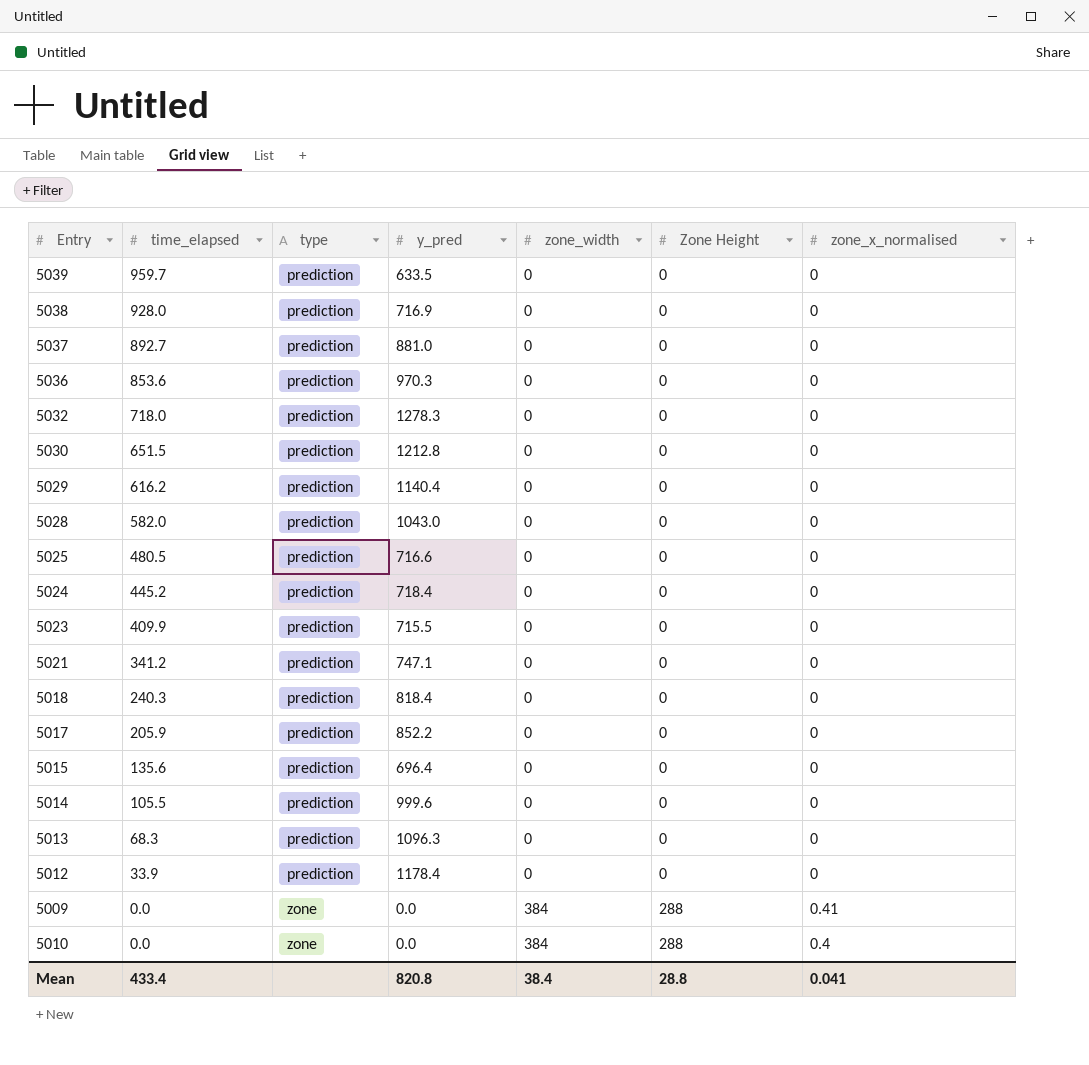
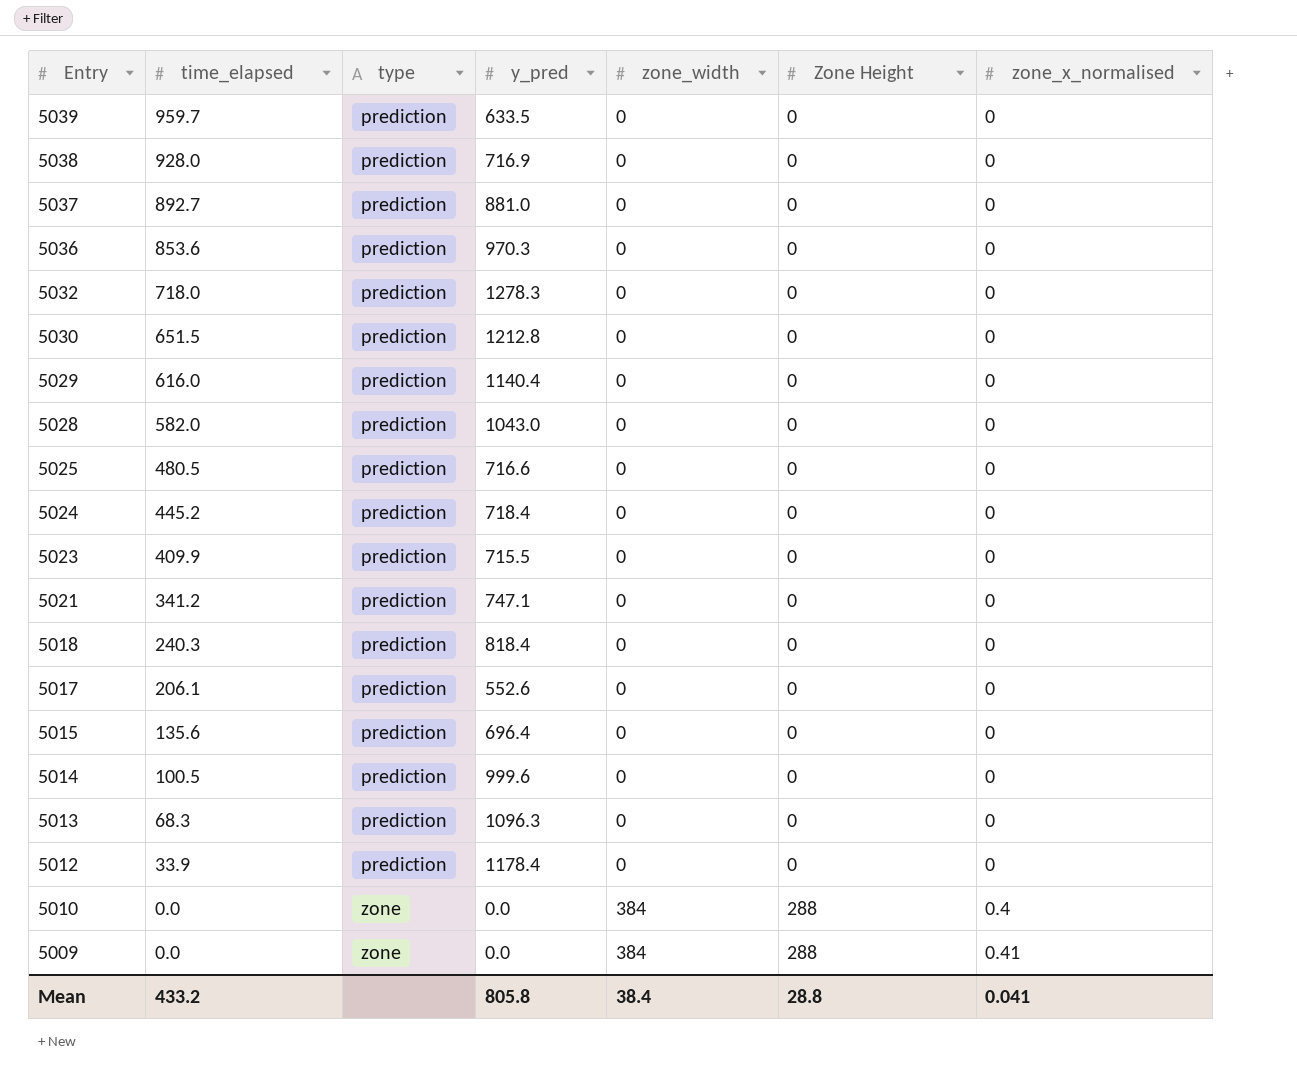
row order: time_elapsed descending -> Entry descending
5029 | time_elapsed: 616.2 -> 616.0
5017 | time_elapsed: 205.9 -> 206.1
5017 | y_pred: 852.2 -> 552.6
5014 | time_elapsed: 105.5 -> 100.5
Mean | time_elapsed: 433.4 -> 433.2
Mean | y_pred: 820.8 -> 805.8

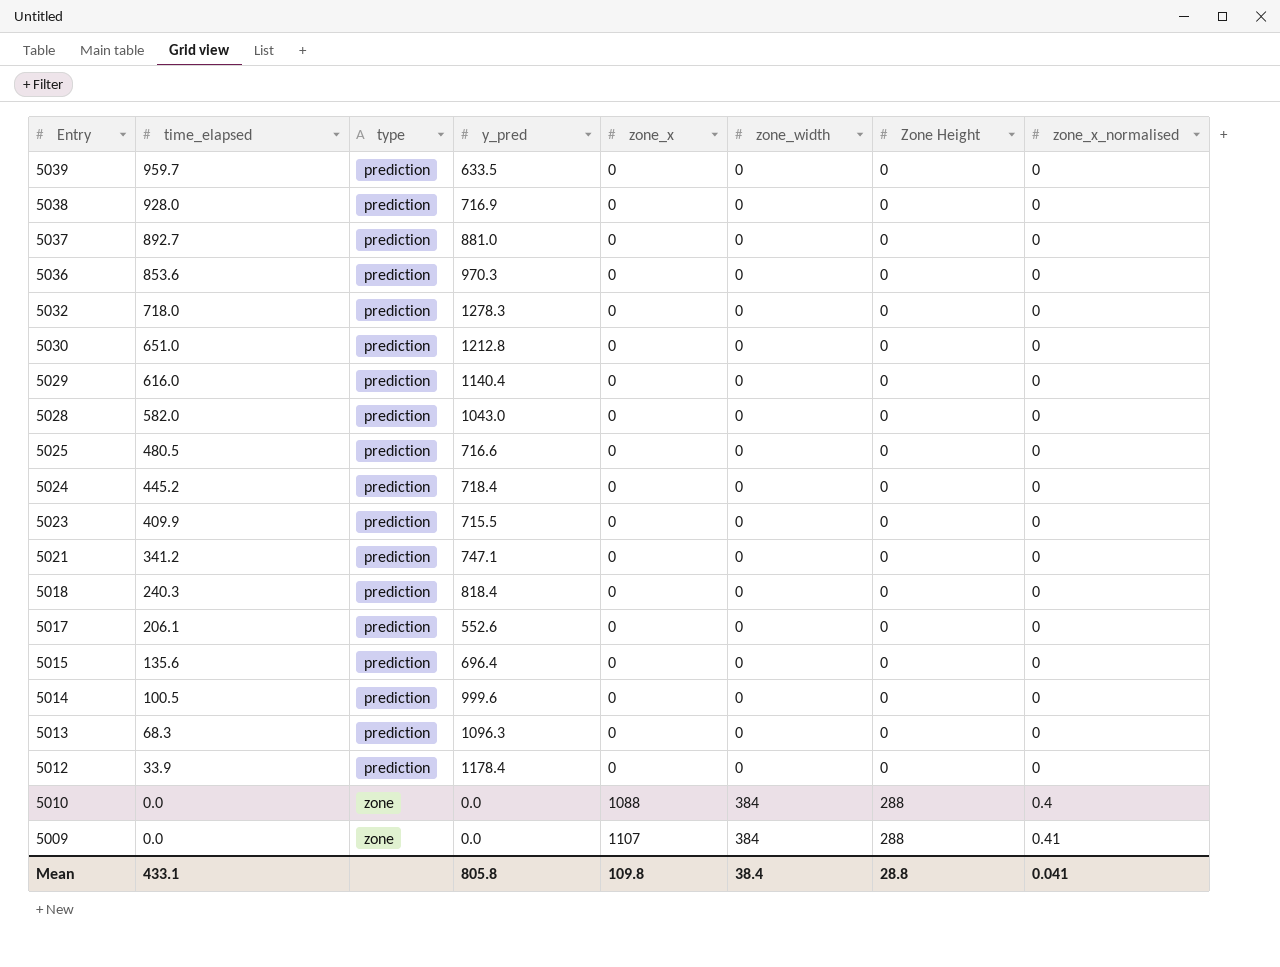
column zone_x | position: none -> 5
5030 | time_elapsed: 651.5 -> 651.0
Mean | time_elapsed: 433.2 -> 433.1

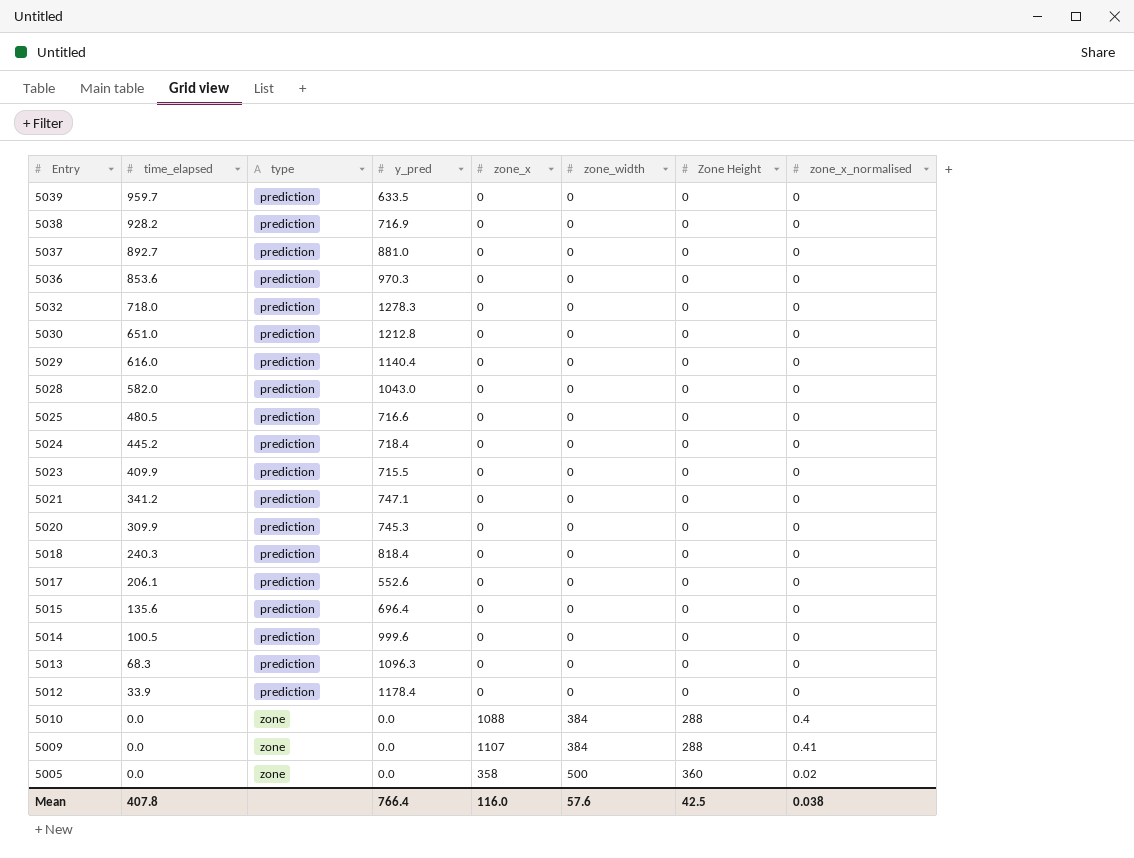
5038 | time_elapsed: 928.0 -> 928.2
row 5020: none -> 309.9 | prediction | 745.3 | 0 | 0 | 0 | 0
row 5005: none -> 0.0 | zone | 0.0 | 358 | 500 | 360 | 0.02
Mean | time_elapsed: 433.1 -> 407.8
Mean | y_pred: 805.8 -> 766.4
Mean | zone_x: 109.8 -> 116.0
Mean | zone_width: 38.4 -> 57.6
Mean | Zone Height: 28.8 -> 42.5
Mean | zone_x_normalised: 0.041 -> 0.038

